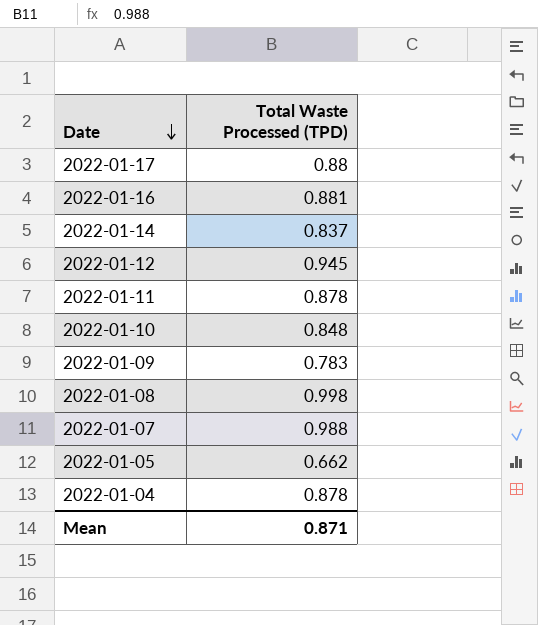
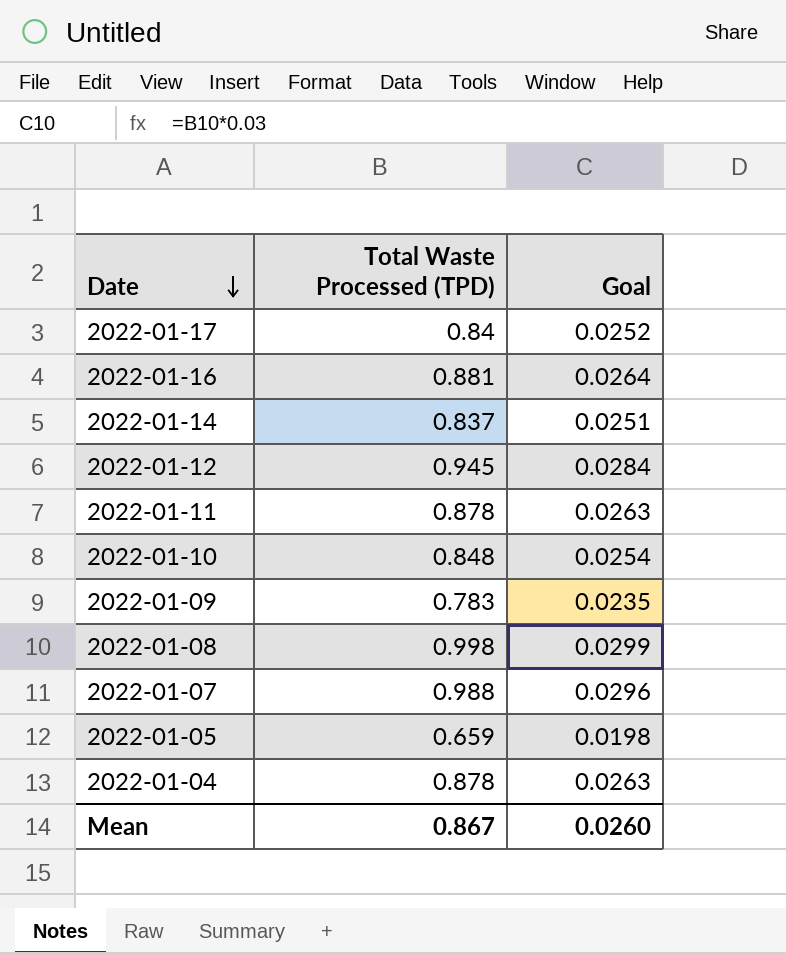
column Goal | formula: none -> [Total Waste Processed (TPD)] * 0.03
2022-01-17 | Total Waste Processed (TPD): 0.88 -> 0.84
2022-01-05 | Total Waste Processed (TPD): 0.662 -> 0.659
Mean | Total Waste Processed (TPD): 0.871 -> 0.867

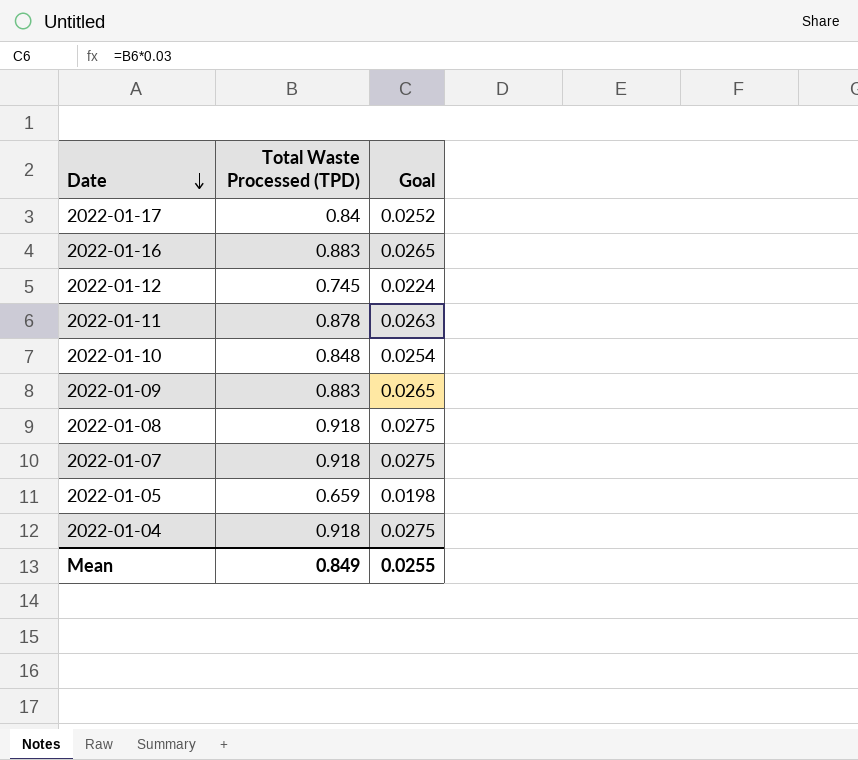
row 2022-01-14: 0.837 | 0.0251 -> none
2022-01-16 | Total Waste Processed (TPD): 0.881 -> 0.883
2022-01-16 | Goal: 0.0264 -> 0.0265
2022-01-12 | Total Waste Processed (TPD): 0.945 -> 0.745
2022-01-12 | Goal: 0.0284 -> 0.0224
2022-01-09 | Total Waste Processed (TPD): 0.783 -> 0.883
2022-01-09 | Goal: 0.0235 -> 0.0265
2022-01-08 | Total Waste Processed (TPD): 0.998 -> 0.918
2022-01-08 | Goal: 0.0299 -> 0.0275
2022-01-07 | Total Waste Processed (TPD): 0.988 -> 0.918
2022-01-07 | Goal: 0.0296 -> 0.0275
2022-01-04 | Total Waste Processed (TPD): 0.878 -> 0.918
2022-01-04 | Goal: 0.0263 -> 0.0275
Mean | Total Waste Processed (TPD): 0.867 -> 0.849
Mean | Goal: 0.0260 -> 0.0255

